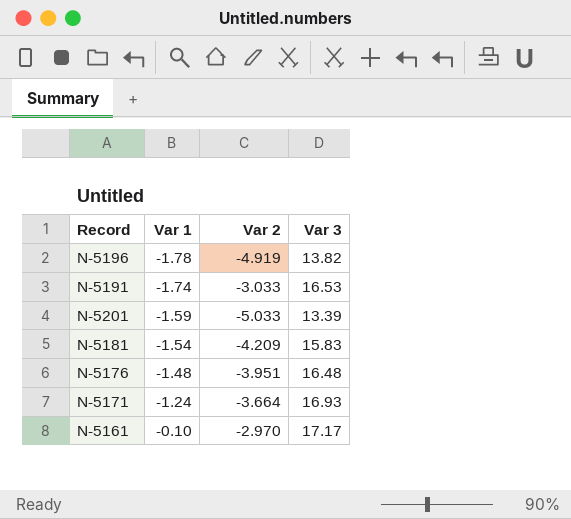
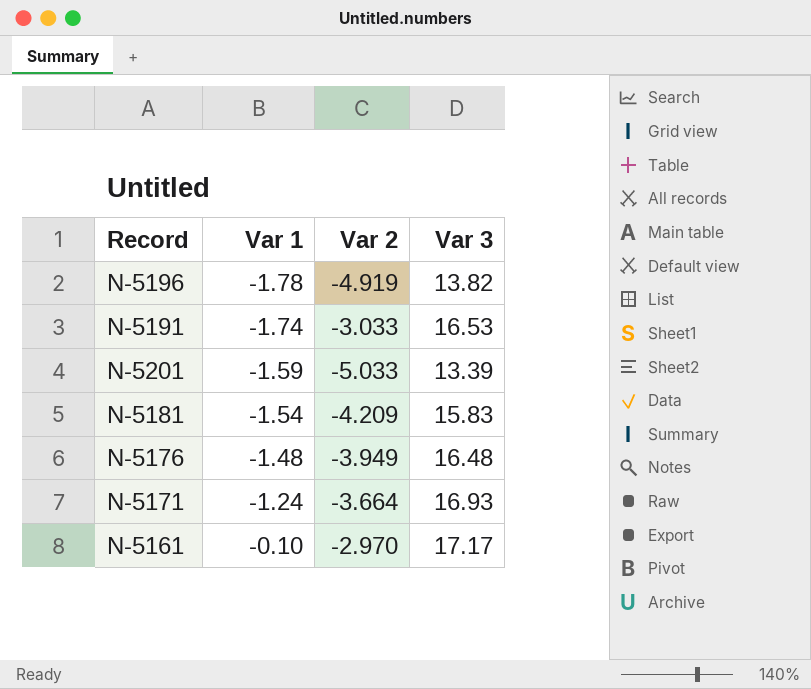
N-5176 | Var 2: -3.951 -> -3.949

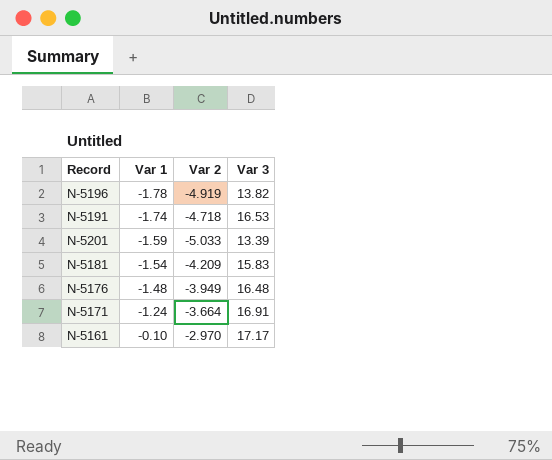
N-5191 | Var 2: -3.033 -> -4.718
N-5171 | Var 3: 16.93 -> 16.91

